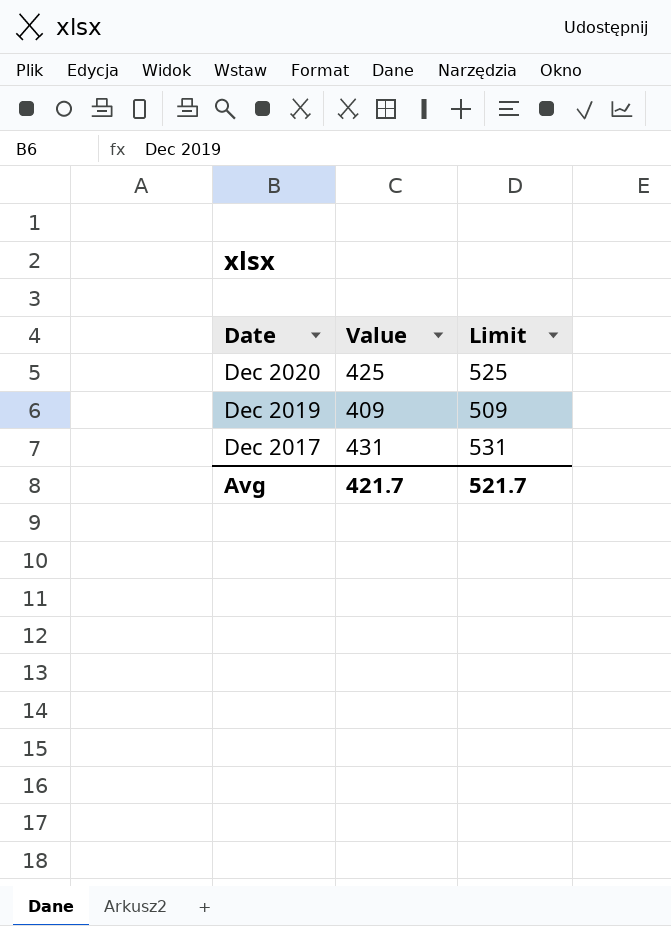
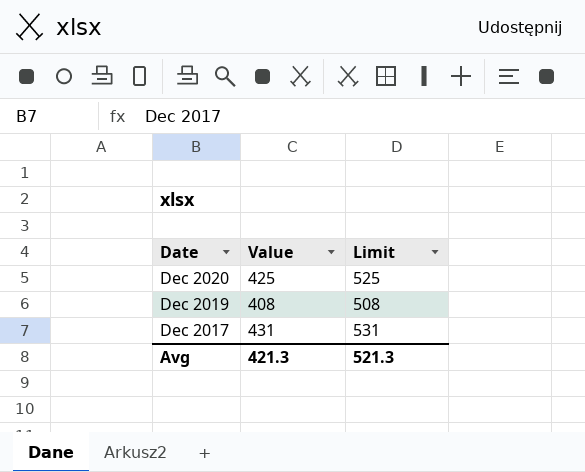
Dec 2019 | Value: 409 -> 408
Dec 2019 | Limit: 509 -> 508
Avg | Value: 421.7 -> 421.3
Avg | Limit: 521.7 -> 521.3

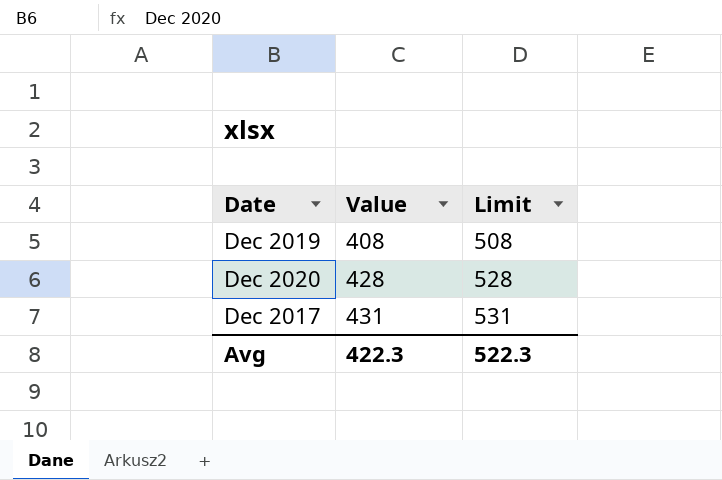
row order: Date descending -> Value ascending
Dec 2020 | Value: 425 -> 428
Dec 2020 | Limit: 525 -> 528
Avg | Value: 421.3 -> 422.3
Avg | Limit: 521.3 -> 522.3

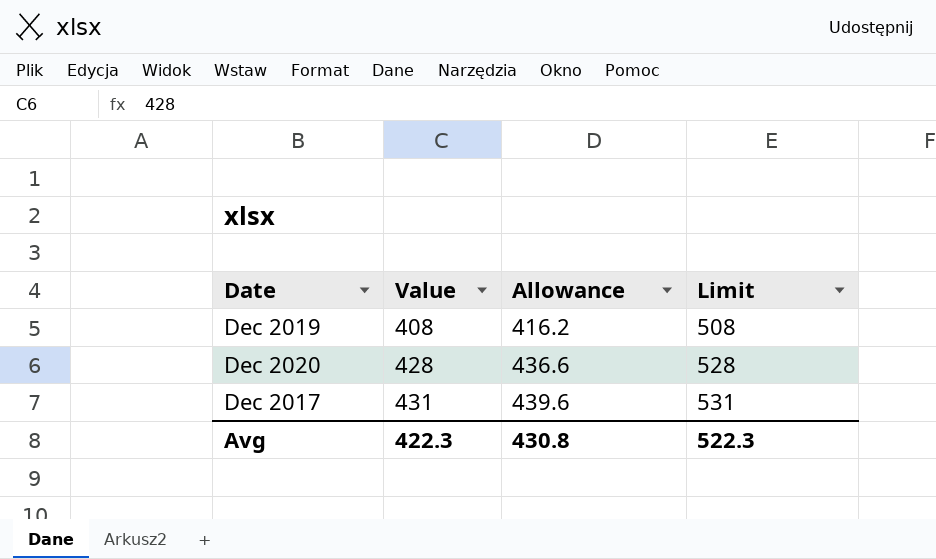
column Allowance | formula: none -> [Value] * 1.02

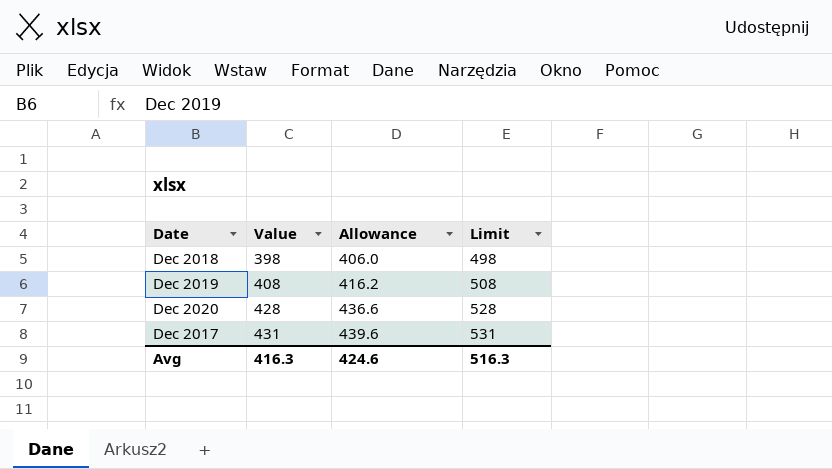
row Dec 2018: none -> 398 | 406.0 | 498
Avg | Value: 422.3 -> 416.3
Avg | Allowance: 430.8 -> 424.6
Avg | Limit: 522.3 -> 516.3

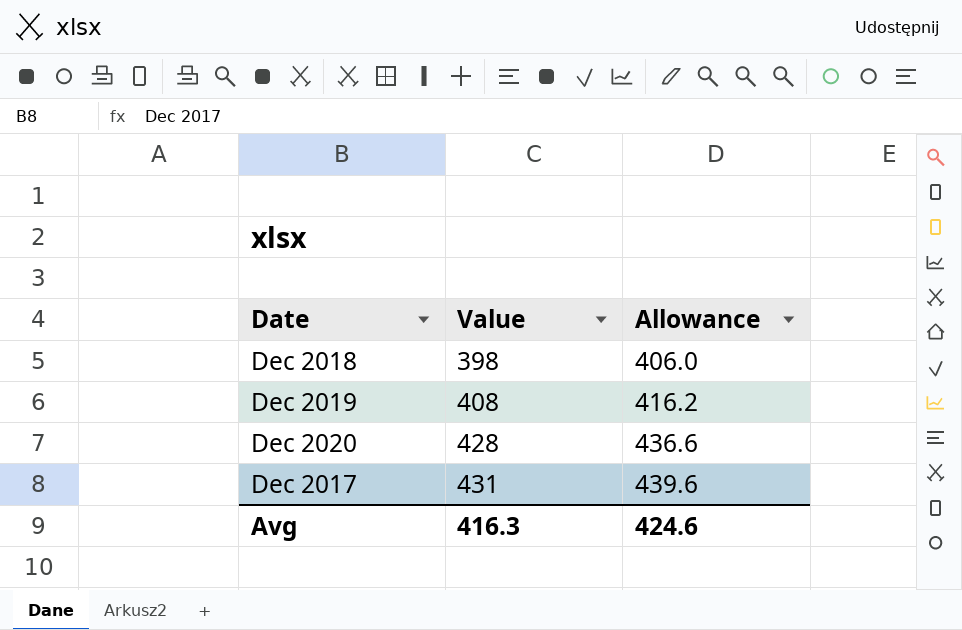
column Limit | formula: [Value] + 100 -> none

